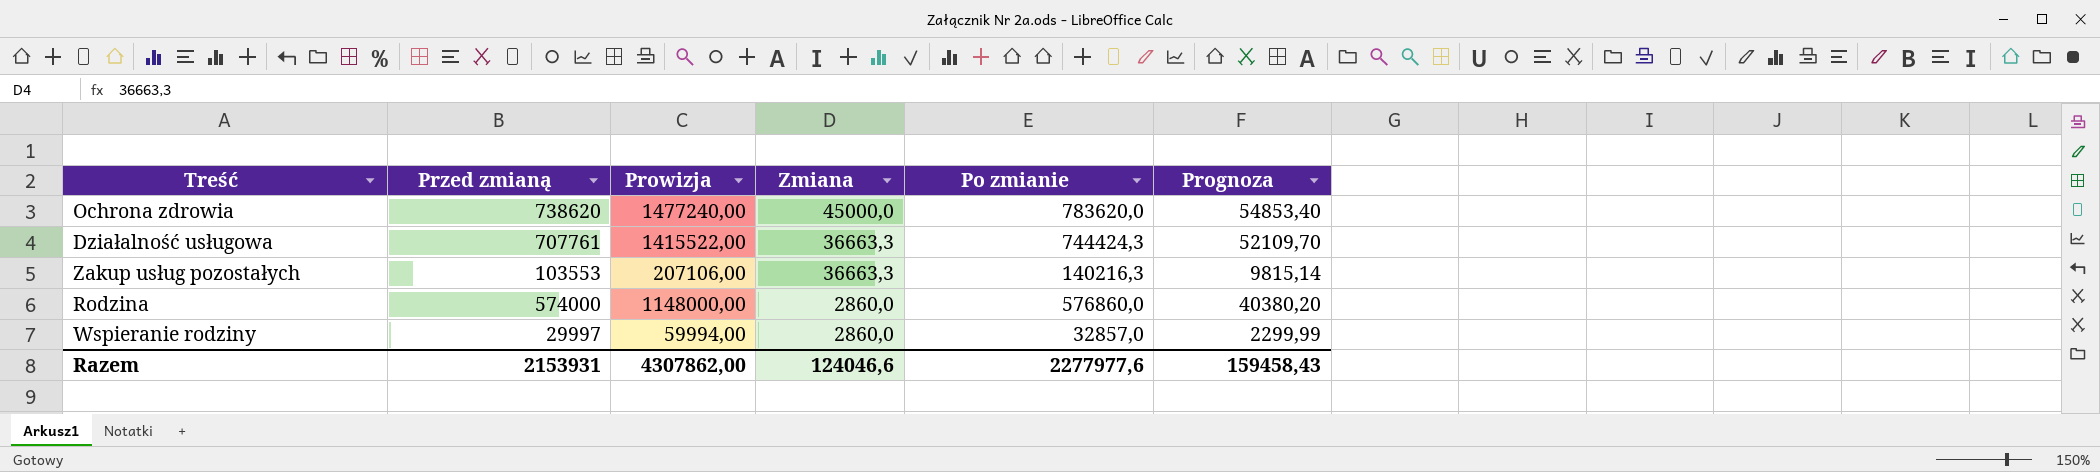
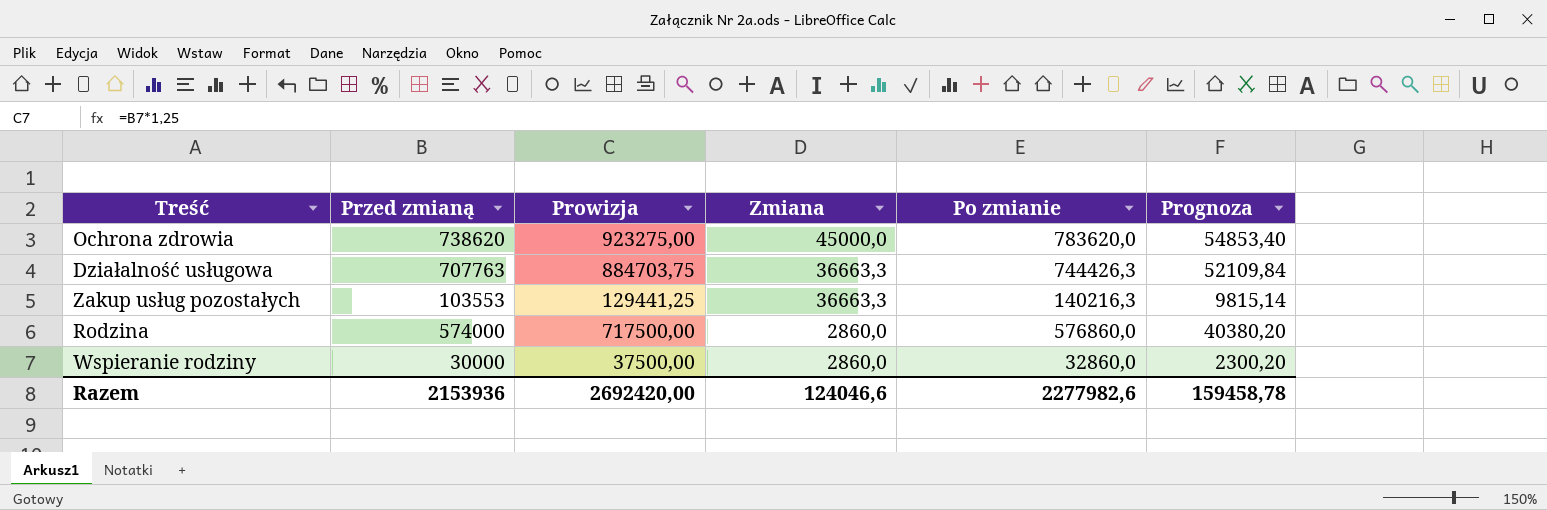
column Prowizja | formula: [Przed zmianą] * 2 -> [Przed zmianą] * 1,25
Działalność usługowa | Przed zmianą: 707761 -> 707763
Działalność usługowa | Po zmianie: 744424,3 -> 744426,3
Działalność usługowa | Prognoza: 52109,70 -> 52109,84
Wspieranie rodziny | Przed zmianą: 29997 -> 30000
Wspieranie rodziny | Po zmianie: 32857,0 -> 32860,0
Wspieranie rodziny | Prognoza: 2299,99 -> 2300,20
Razem | Przed zmianą: 2153931 -> 2153936
Razem | Prowizja: 4307862,00 -> 2692420,00
Razem | Po zmianie: 2277977,6 -> 2277982,6
Razem | Prognoza: 159458,43 -> 159458,78

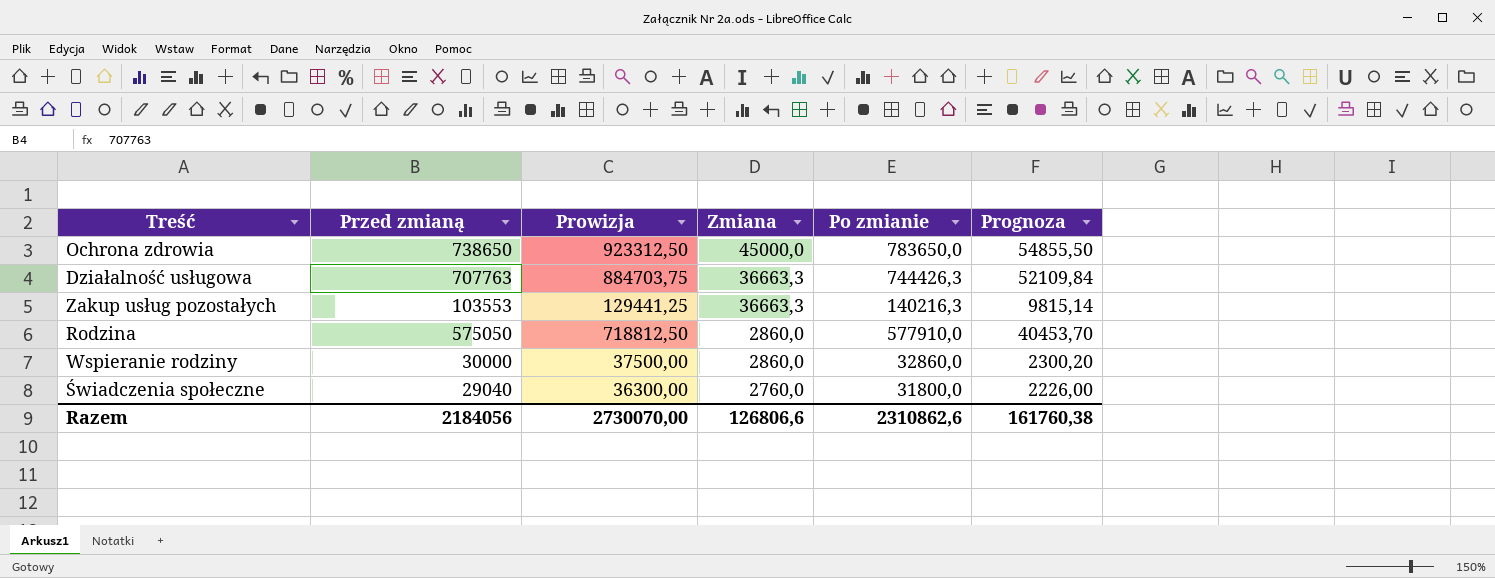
Ochrona zdrowia | Przed zmianą: 738620 -> 738650
Ochrona zdrowia | Prowizja: 923275,00 -> 923312,50
Ochrona zdrowia | Po zmianie: 783620,0 -> 783650,0
Ochrona zdrowia | Prognoza: 54853,40 -> 54855,50
Rodzina | Przed zmianą: 574000 -> 575050
Rodzina | Prowizja: 717500,00 -> 718812,50
Rodzina | Po zmianie: 576860,0 -> 577910,0
Rodzina | Prognoza: 40380,20 -> 40453,70
row Świadczenia społeczne: none -> 29040 | 36300,00 | 2760,0 | 31800,0 | 2226,00
Razem | Przed zmianą: 2153936 -> 2184056
Razem | Prowizja: 2692420,00 -> 2730070,00
Razem | Zmiana: 124046,6 -> 126806,6
Razem | Po zmianie: 2277982,6 -> 2310862,6
Razem | Prognoza: 159458,78 -> 161760,38

